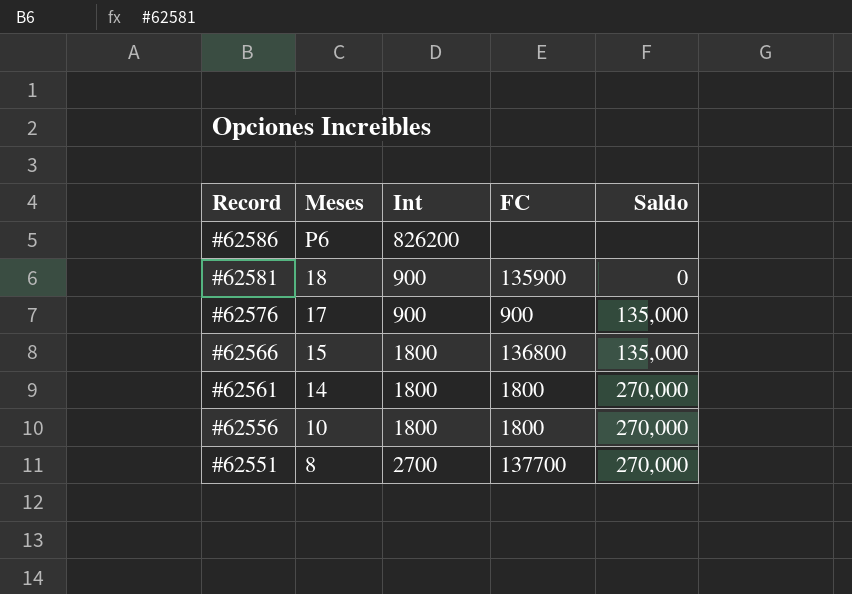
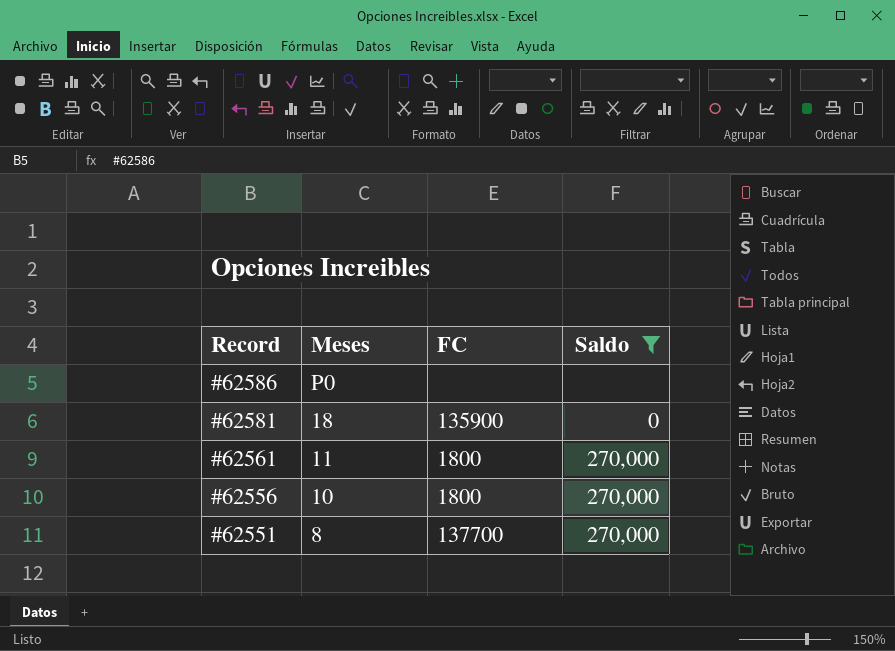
filter: none -> Saldo != 135,000
column Int | position: 3 -> none
#62586 | Meses: P6 -> P0
#62561 | Meses: 14 -> 11

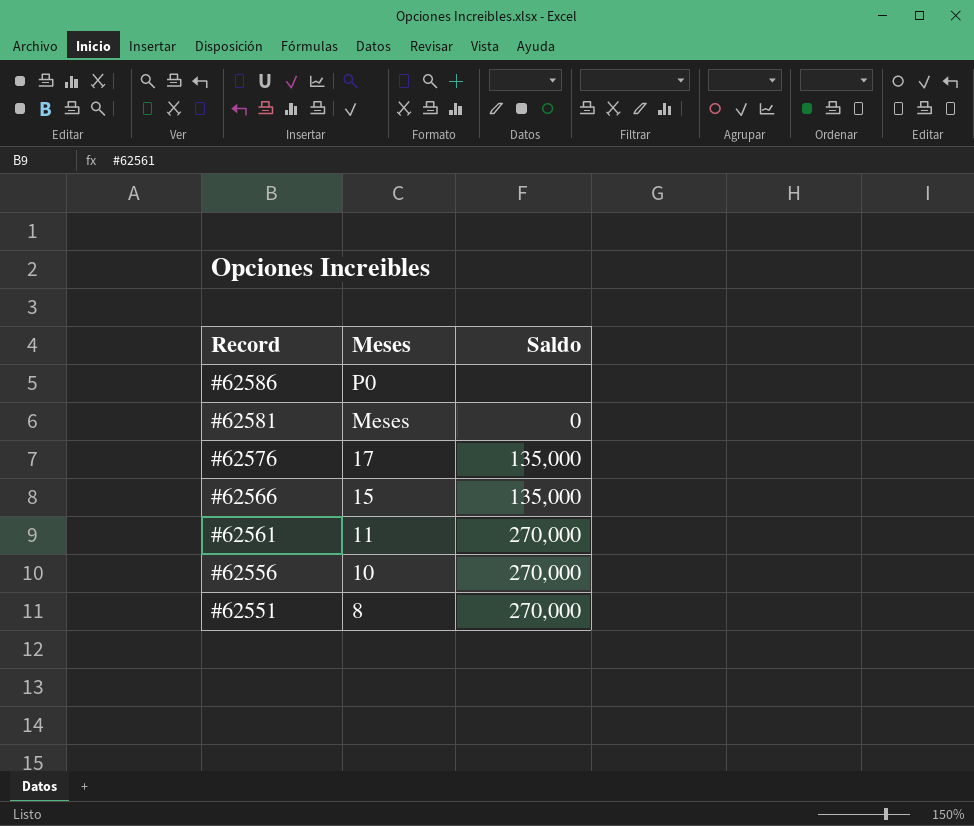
filter: Saldo != 135,000 -> none
column FC | position: 3 -> none
#62581 | Meses: 18 -> Meses

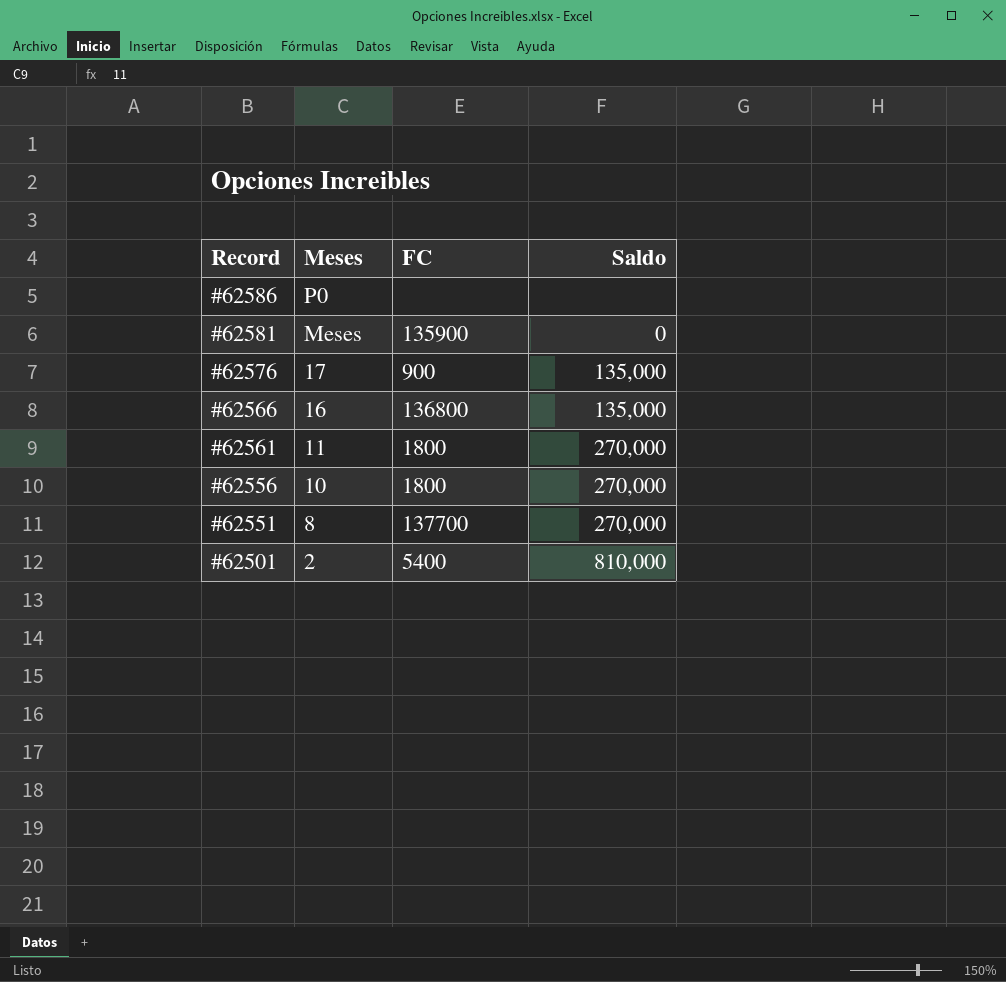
column FC | position: none -> 3
#62566 | Meses: 15 -> 16
row #62501: none -> 2 | 5400 | 810,000

